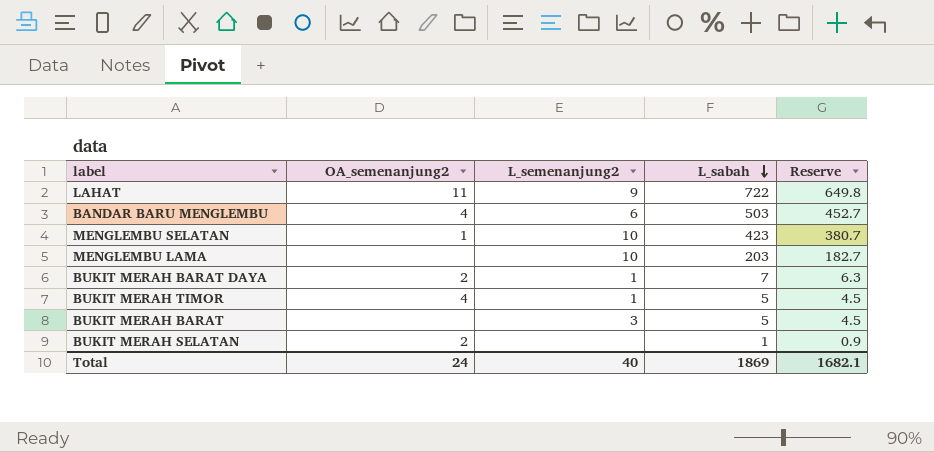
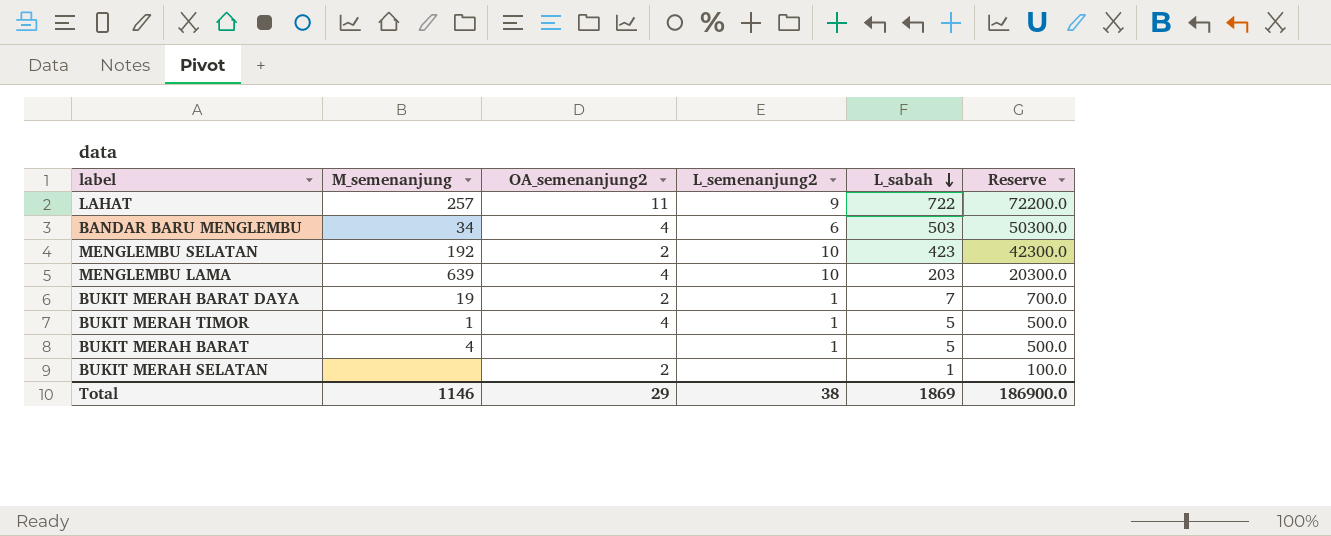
column M_semenanjung | position: none -> 2
column Reserve | formula: [L_sabah] * 0.9 -> [L_sabah] * 100
MENGLEMBU SELATAN | OA_semenanjung2: 1 -> 2
MENGLEMBU LAMA | OA_semenanjung2: none -> 4
BUKIT MERAH BARAT | L_semenanjung2: 3 -> 1
Total | OA_semenanjung2: 24 -> 29
Total | L_semenanjung2: 40 -> 38
Total | Reserve: 1682.1 -> 186900.0

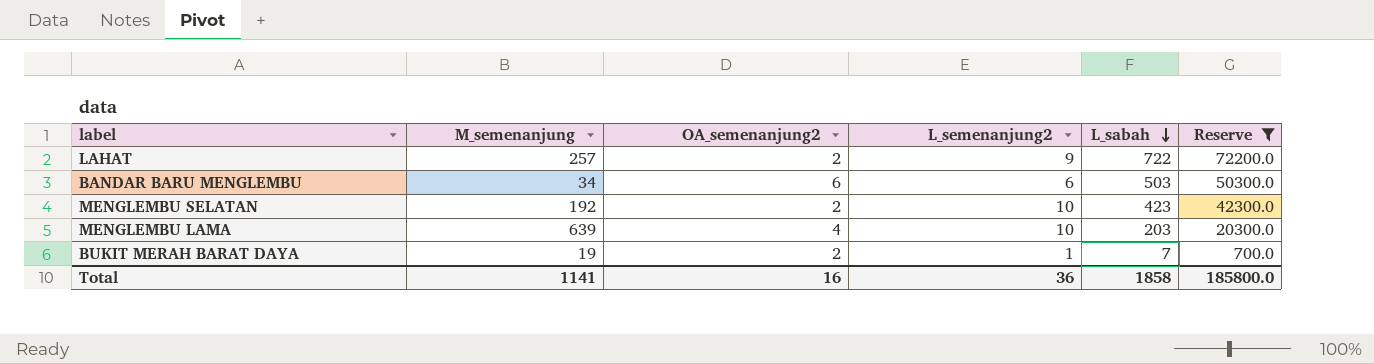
filter: none -> Reserve >= 700.0
LAHAT | OA_semenanjung2: 11 -> 2
BANDAR BARU MENGLEMBU | OA_semenanjung2: 4 -> 6
Total | M_semenanjung: 1146 -> 1141
Total | OA_semenanjung2: 29 -> 16
Total | L_semenanjung2: 38 -> 36
Total | L_sabah: 1869 -> 1858
Total | Reserve: 186900.0 -> 185800.0

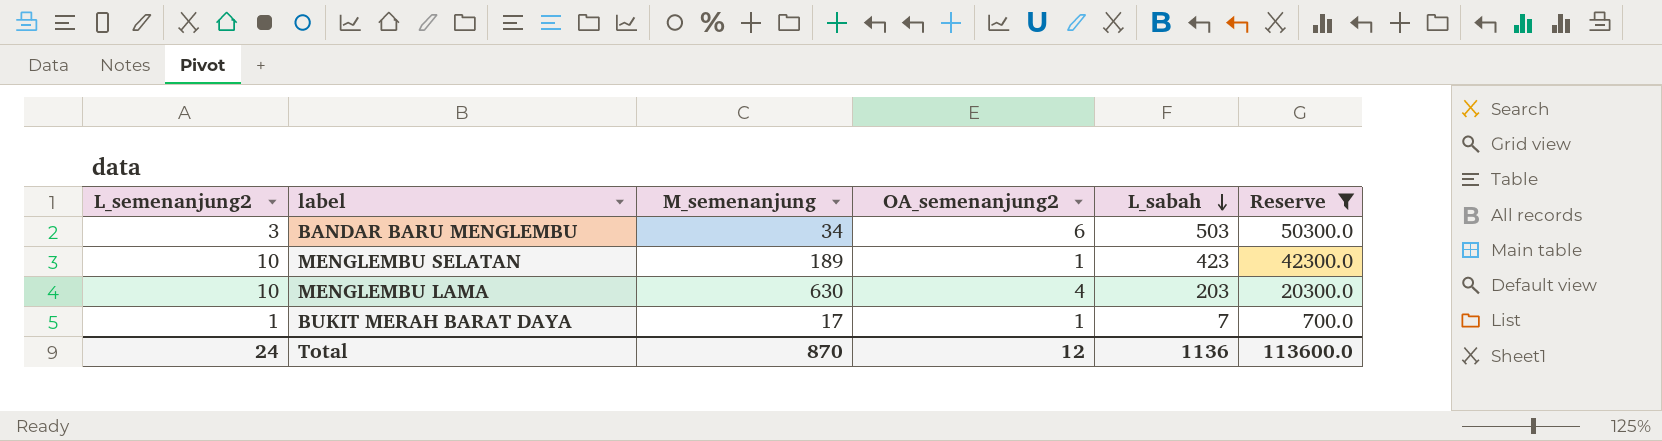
column L_semenanjung2 | position: 4 -> 1
row LAHAT: 257 | 2 | 9 | 722 | 72200.0 -> none
BANDAR BARU MENGLEMBU | L_semenanjung2: 6 -> 3
MENGLEMBU SELATAN | M_semenanjung: 192 -> 189
MENGLEMBU SELATAN | OA_semenanjung2: 2 -> 1
MENGLEMBU LAMA | M_semenanjung: 639 -> 630
BUKIT MERAH BARAT DAYA | M_semenanjung: 19 -> 17
BUKIT MERAH BARAT DAYA | OA_semenanjung2: 2 -> 1
Total | L_semenanjung2: 36 -> 24
Total | M_semenanjung: 1141 -> 870
Total | OA_semenanjung2: 16 -> 12
Total | L_sabah: 1858 -> 1136
Total | Reserve: 185800.0 -> 113600.0

